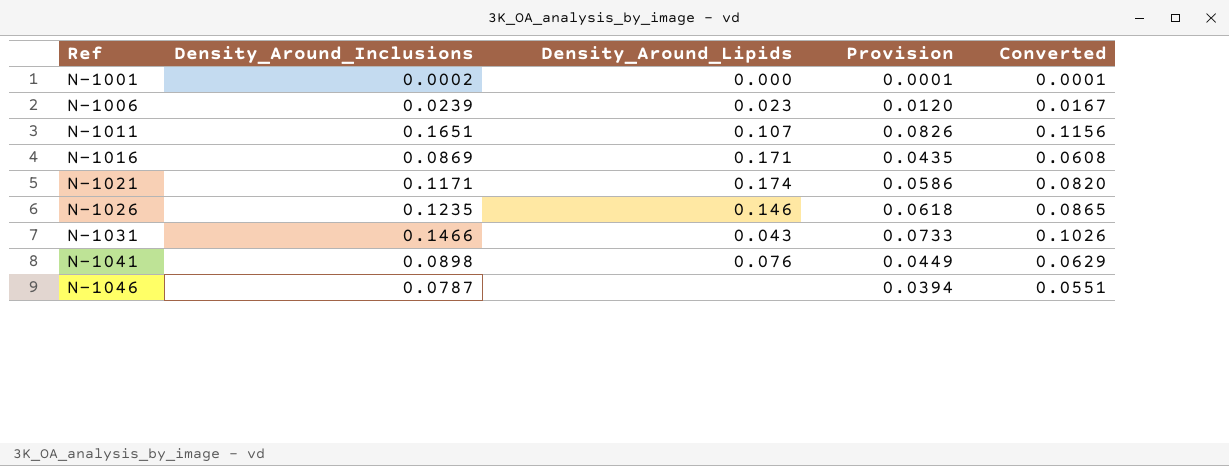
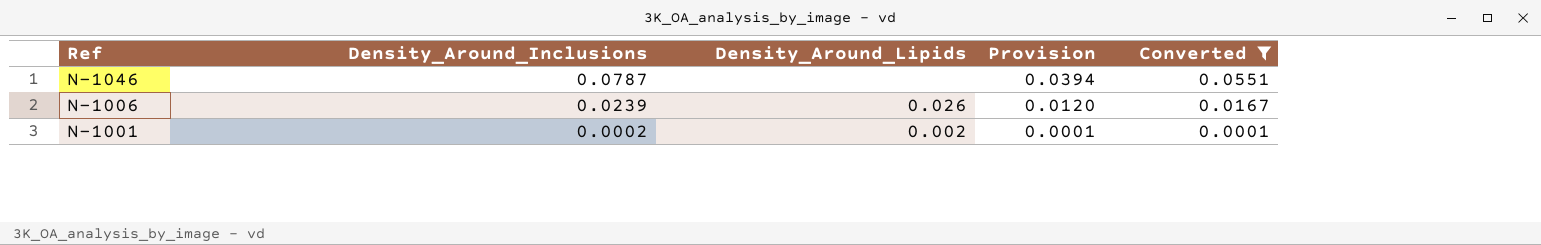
filter: none -> Converted <= 0.0551
row order: Ref ascending -> Ref descending
N-1006 | Density_Around_Lipids: 0.023 -> 0.026
N-1001 | Density_Around_Lipids: 0.000 -> 0.002

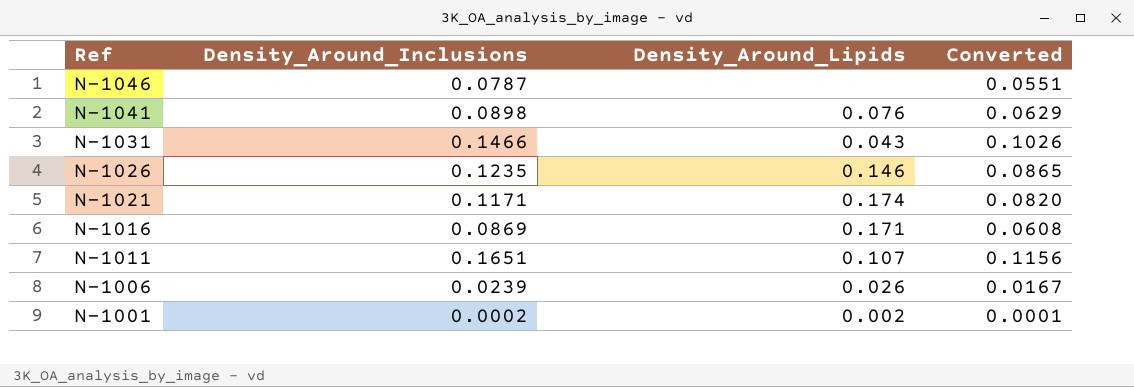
filter: Converted <= 0.0551 -> none
column Provision | formula: [Density_Around_Inclusions] * 0.5 -> none

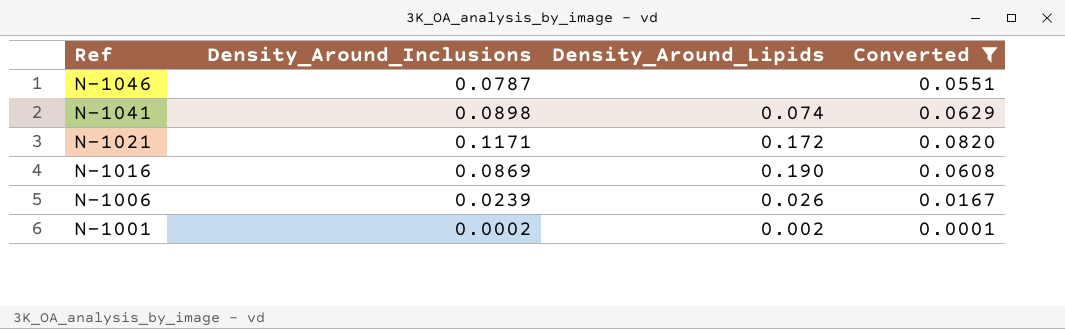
filter: none -> Converted <= 0.0820
N-1041 | Density_Around_Lipids: 0.076 -> 0.074
N-1021 | Density_Around_Lipids: 0.174 -> 0.172
N-1016 | Density_Around_Lipids: 0.171 -> 0.190

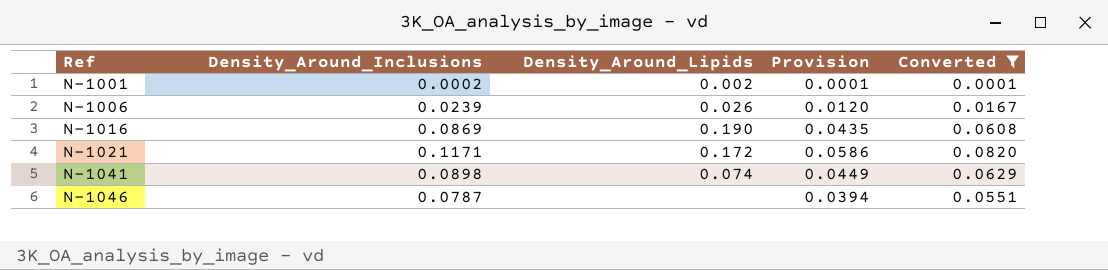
row order: Ref descending -> Ref ascending
column Provision | formula: none -> [Density_Around_Inclusions] * 0.5

